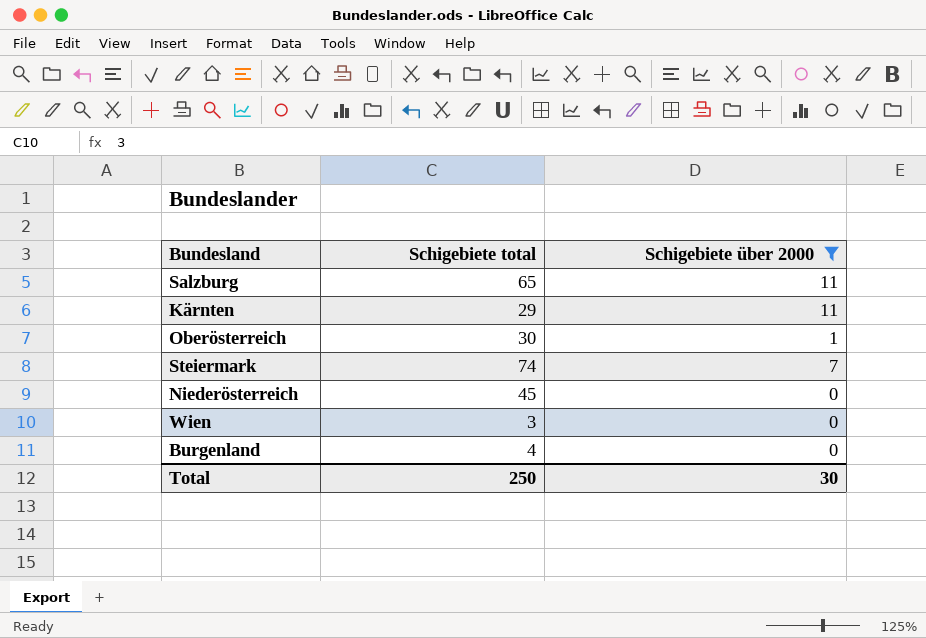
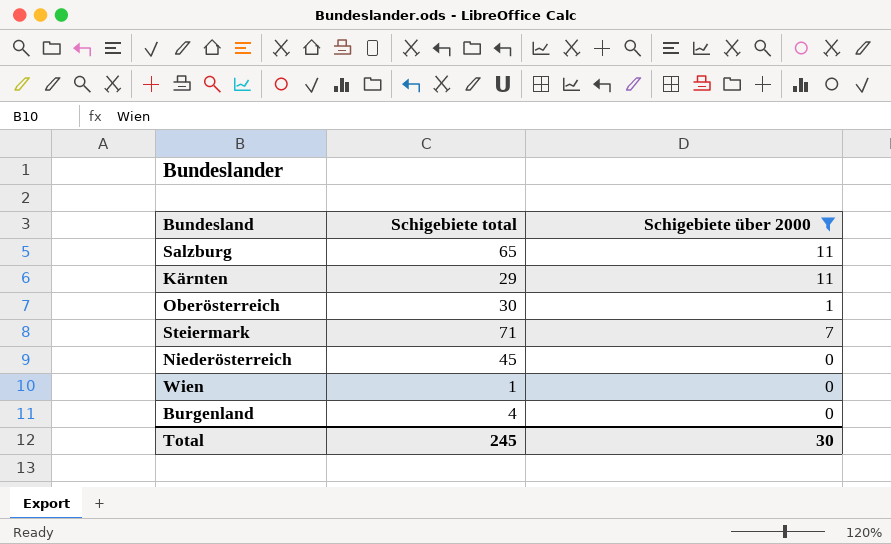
Steiermark | Schigebiete total: 74 -> 71
Wien | Schigebiete total: 3 -> 1
Total | Schigebiete total: 250 -> 245

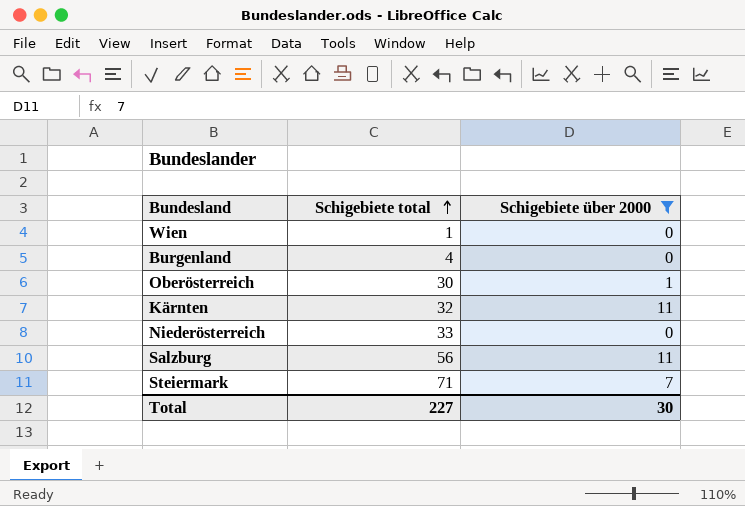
row order: none -> Schigebiete total ascending
Kärnten | Schigebiete total: 29 -> 32
Niederösterreich | Schigebiete total: 45 -> 33
Salzburg | Schigebiete total: 65 -> 56
Total | Schigebiete total: 245 -> 227

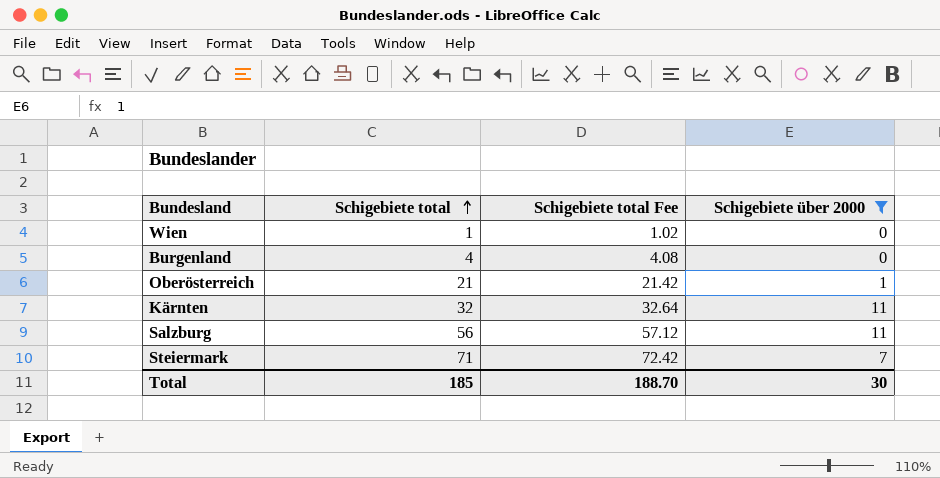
column Schigebiete total Fee | formula: none -> [Schigebiete total] * 1.02
row Niederösterreich: 33 | 0 -> none
Oberösterreich | Schigebiete total: 30 -> 21
Total | Schigebiete total: 227 -> 185

